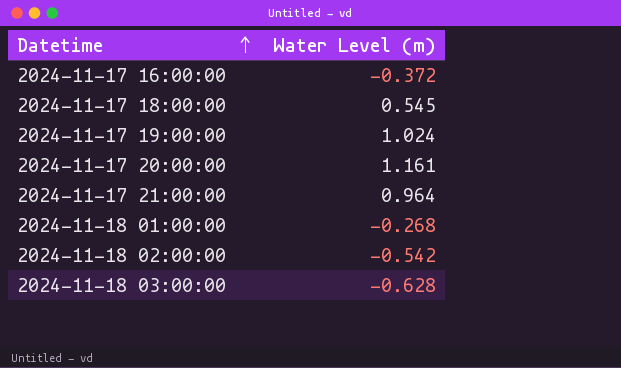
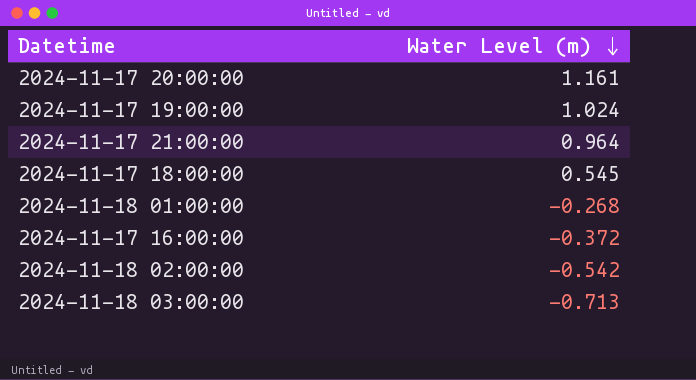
row order: Datetime ascending -> Water Level (m) descending
2024-11-18 03:00:00 | Water Level (m): -0.628 -> -0.713

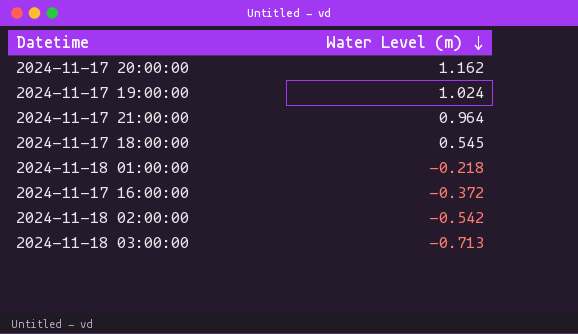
2024-11-17 20:00:00 | Water Level (m): 1.161 -> 1.162
2024-11-18 01:00:00 | Water Level (m): -0.268 -> -0.218

